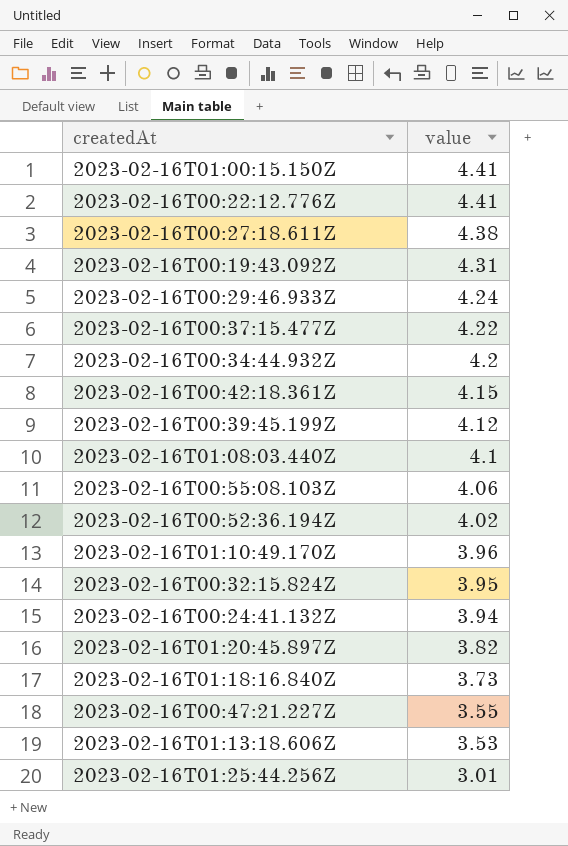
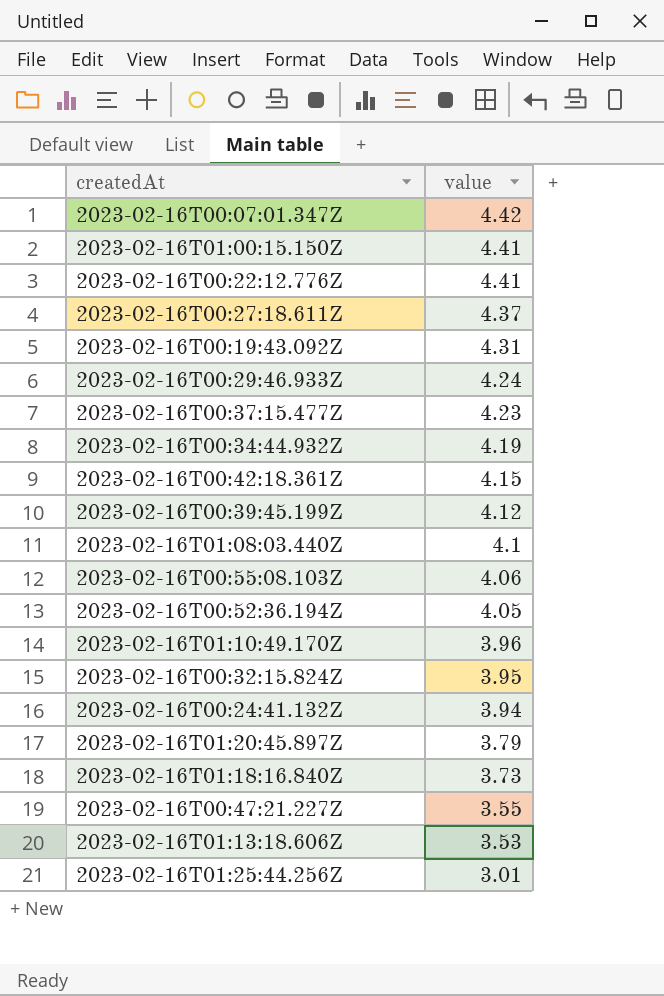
row 2023-02-16T00:07:01.347Z: none -> 4.42
2023-02-16T00:27:18.611Z | value: 4.38 -> 4.37
2023-02-16T00:37:15.477Z | value: 4.22 -> 4.23
2023-02-16T00:34:44.932Z | value: 4.2 -> 4.19
2023-02-16T00:52:36.194Z | value: 4.02 -> 4.05
2023-02-16T01:20:45.897Z | value: 3.82 -> 3.79

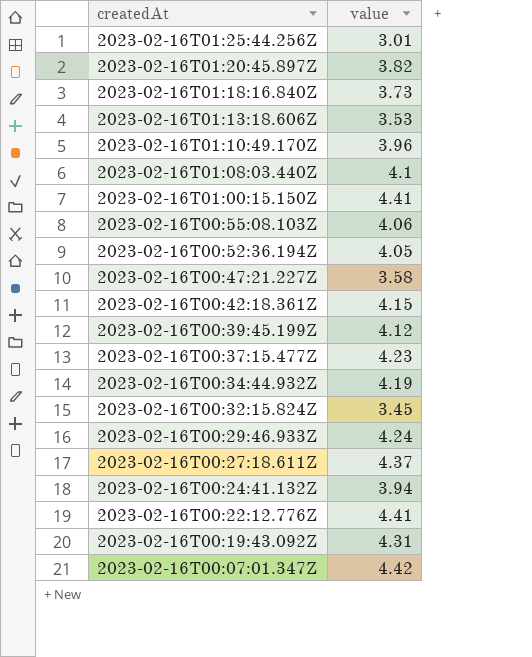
row order: value descending -> createdAt descending
2023-02-16T01:20:45.897Z | value: 3.79 -> 3.82
2023-02-16T00:47:21.227Z | value: 3.55 -> 3.58
2023-02-16T00:32:15.824Z | value: 3.95 -> 3.45

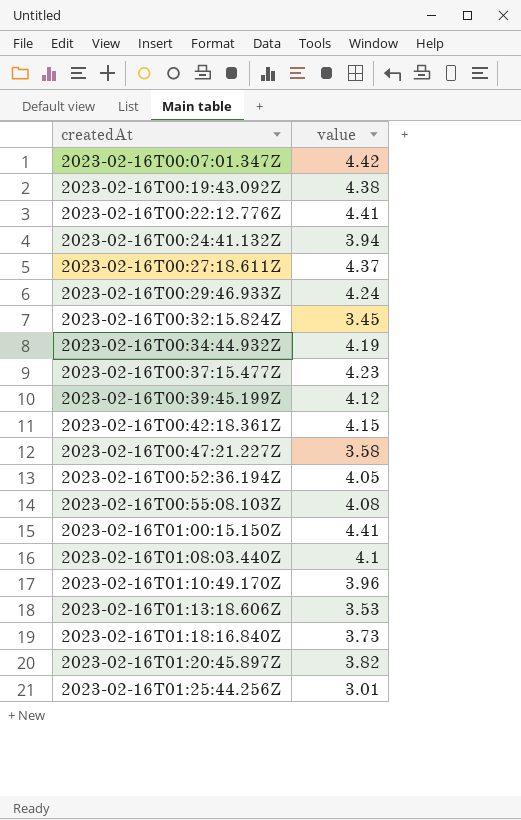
row order: createdAt descending -> createdAt ascending
2023-02-16T00:19:43.092Z | value: 4.31 -> 4.38
2023-02-16T00:55:08.103Z | value: 4.06 -> 4.08

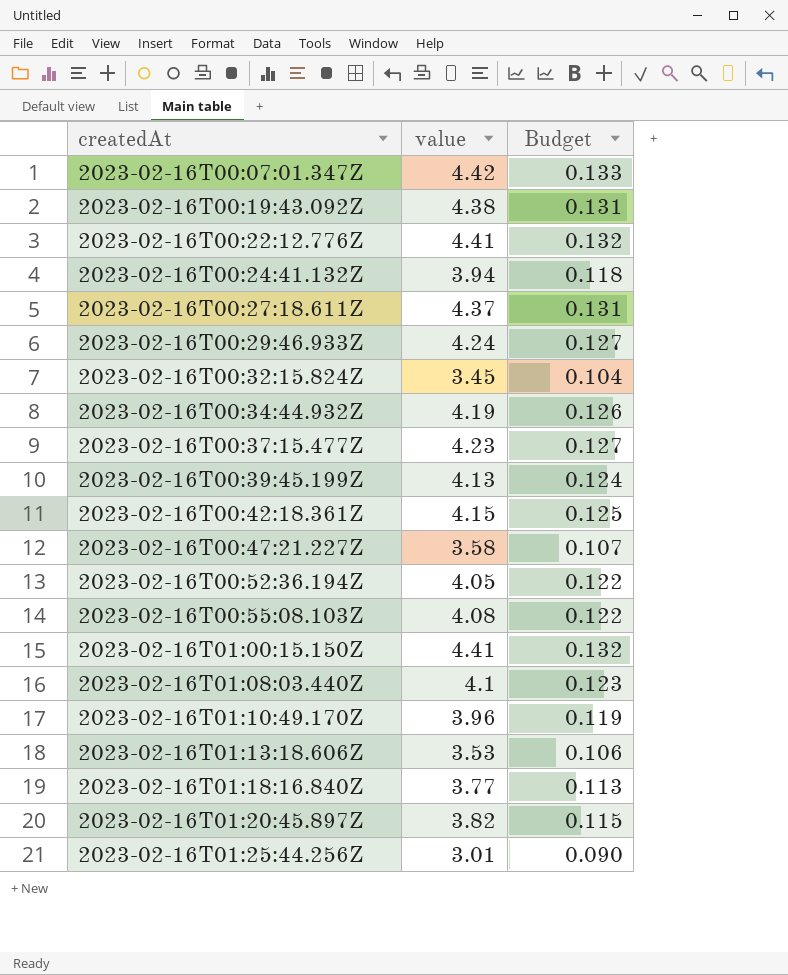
column Budget | formula: none -> [value] * 0.03
2023-02-16T00:39:45.199Z | value: 4.12 -> 4.13
2023-02-16T01:18:16.840Z | value: 3.73 -> 3.77

